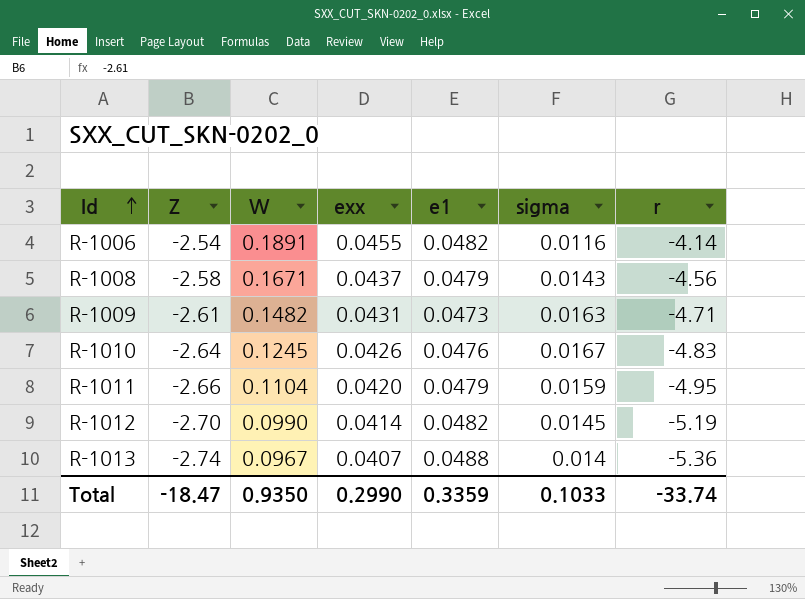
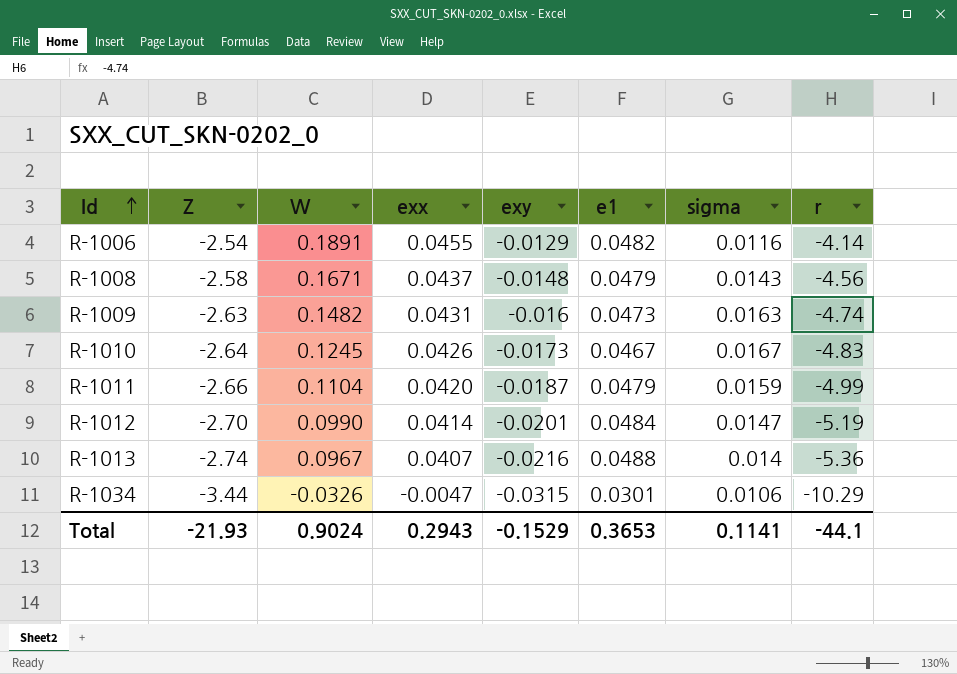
column exy | position: none -> 5
R-1009 | Z: -2.61 -> -2.63
R-1009 | r: -4.71 -> -4.74
R-1010 | e1: 0.0476 -> 0.0467
R-1011 | r: -4.95 -> -4.99
R-1012 | e1: 0.0482 -> 0.0484
R-1012 | sigma: 0.0145 -> 0.0147
row R-1034: none -> -3.44 | -0.0326 | -0.0047 | -0.0315 | 0.0301 | 0.0106 | -10.29
Total | Z: -18.47 -> -21.93
Total | W: 0.9350 -> 0.9024
Total | exx: 0.2990 -> 0.2943
Total | e1: 0.3359 -> 0.3653
Total | sigma: 0.1033 -> 0.1141
Total | r: -33.74 -> -44.1

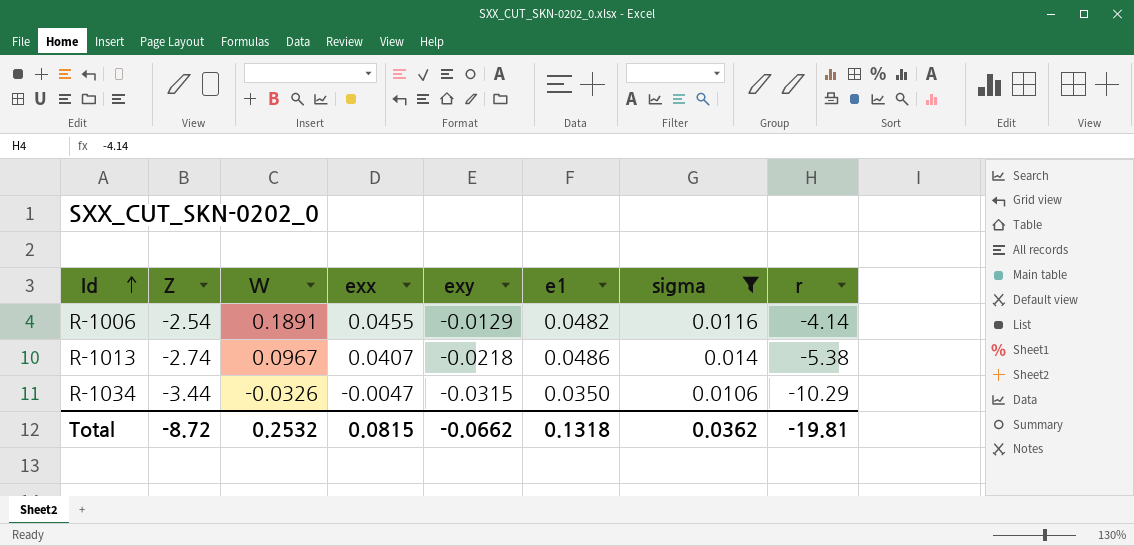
filter: none -> sigma <= 0.014
R-1013 | exy: -0.0216 -> -0.0218
R-1013 | e1: 0.0488 -> 0.0486
R-1013 | r: -5.36 -> -5.38
R-1034 | e1: 0.0301 -> 0.0350
Total | Z: -21.93 -> -8.72
Total | W: 0.9024 -> 0.2532
Total | exx: 0.2943 -> 0.0815
Total | exy: -0.1529 -> -0.0662
Total | e1: 0.3653 -> 0.1318
Total | sigma: 0.1141 -> 0.0362
Total | r: -44.1 -> -19.81

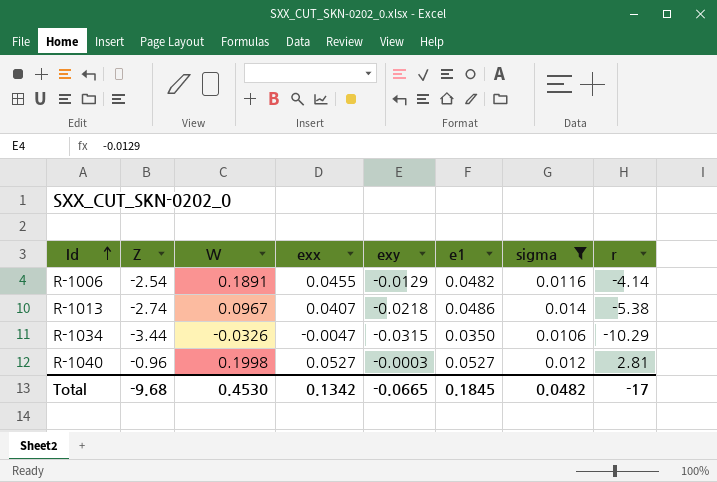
row R-1040: none -> -0.96 | 0.1998 | 0.0527 | -0.0003 | 0.0527 | 0.012 | 2.81
Total | Z: -8.72 -> -9.68
Total | W: 0.2532 -> 0.4530
Total | exx: 0.0815 -> 0.1342
Total | exy: -0.0662 -> -0.0665
Total | e1: 0.1318 -> 0.1845
Total | sigma: 0.0362 -> 0.0482
Total | r: -19.81 -> -17

